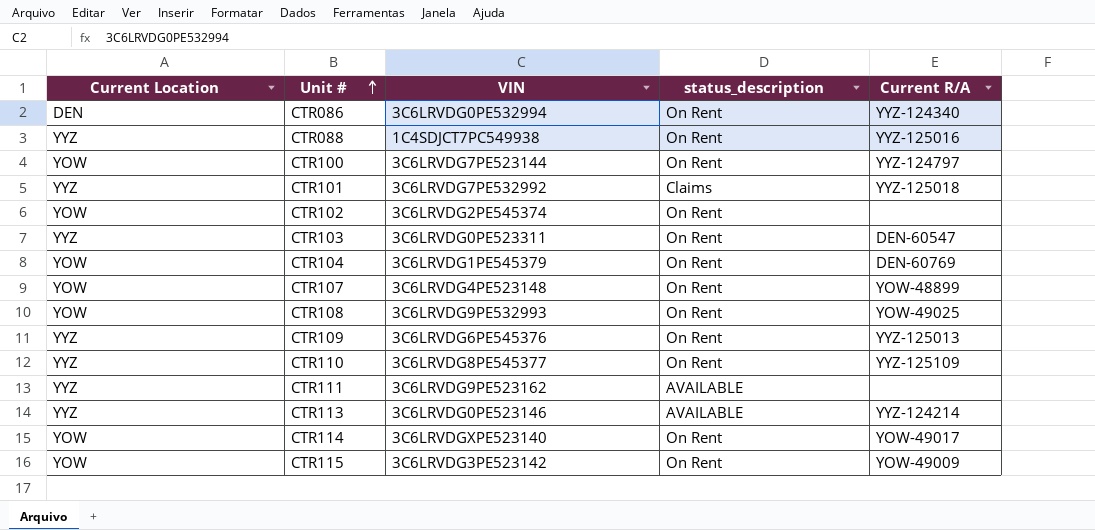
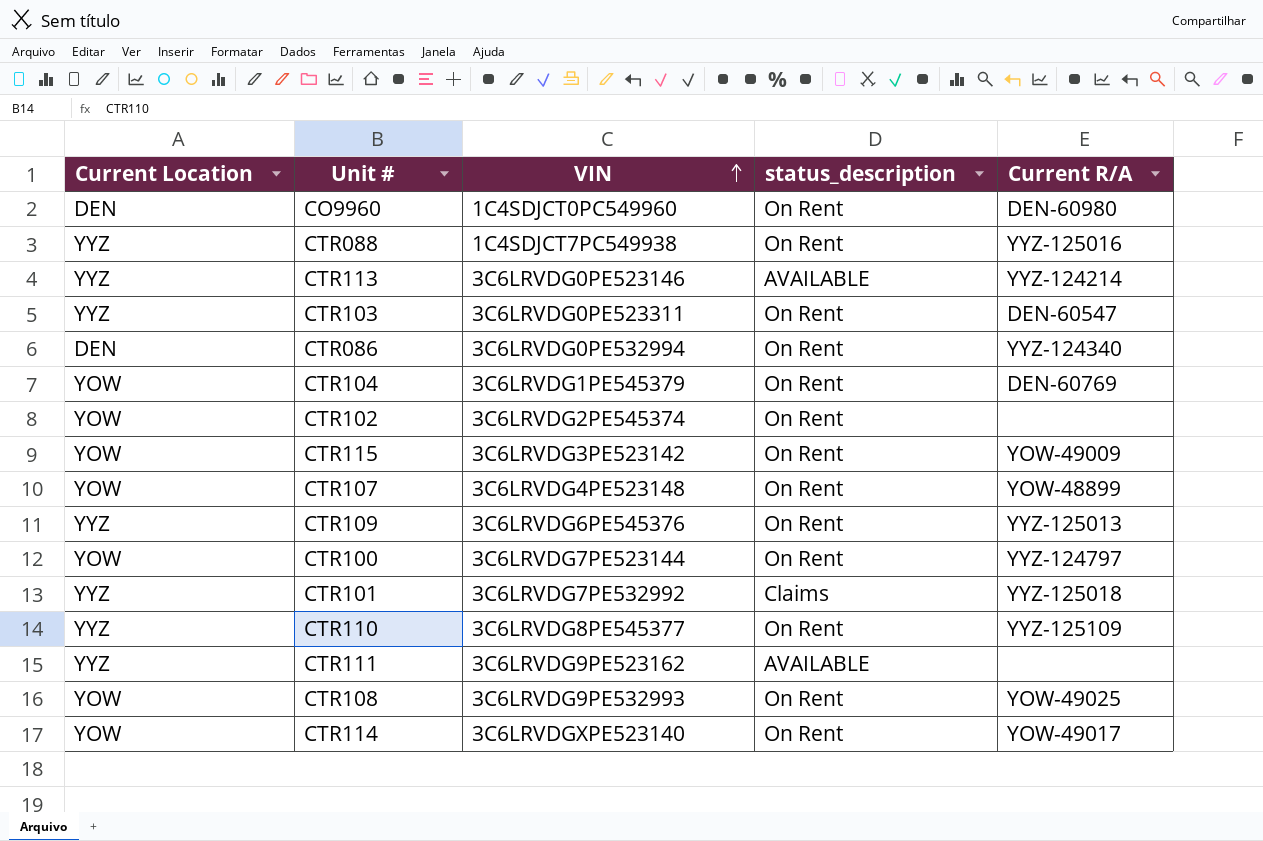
row order: Unit # ascending -> VIN ascending
row CO9960: none -> DEN | 1C4SDJCT0PC549960 | On Rent | DEN-60980

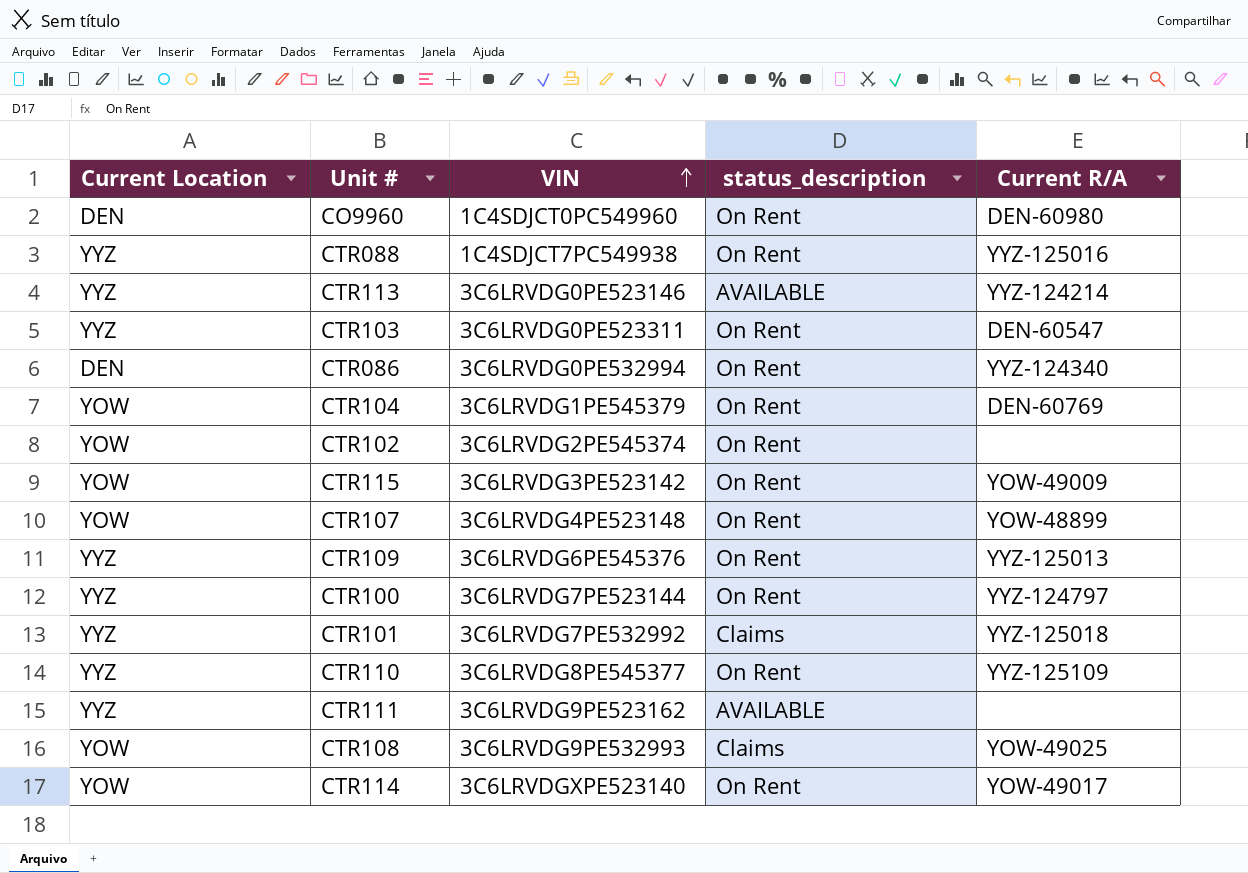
CTR100 | Current Location: YOW -> YYZ
CTR108 | status_description: On Rent -> Claims

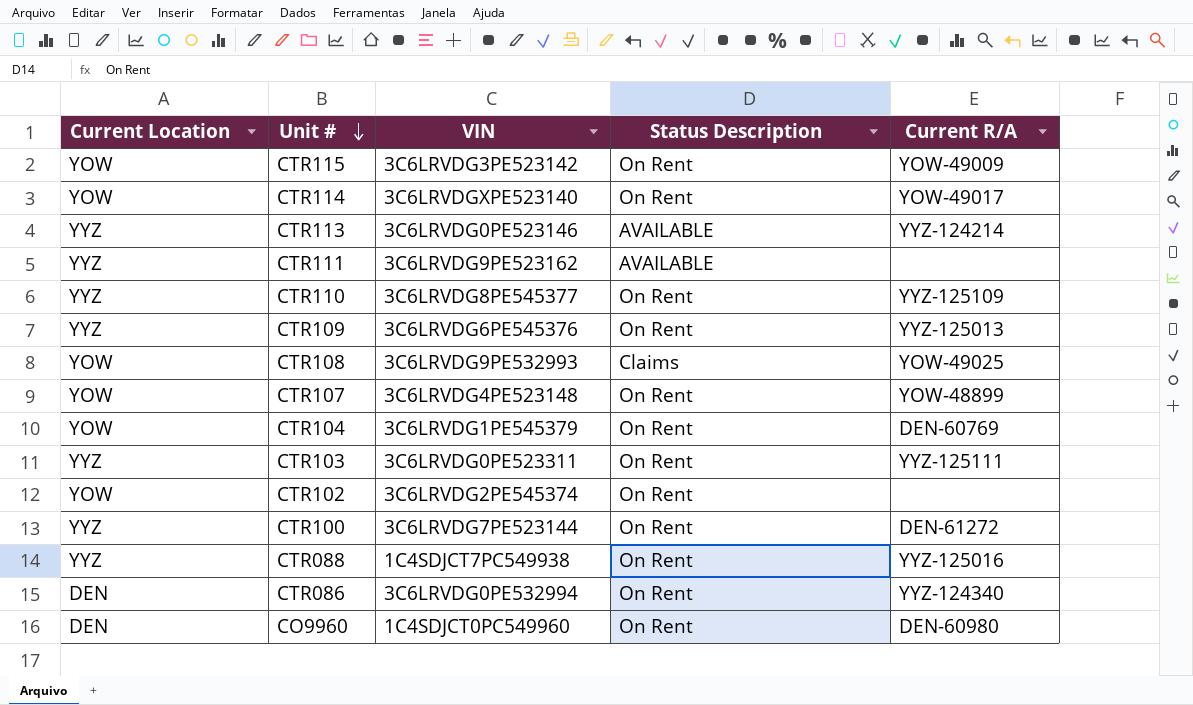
row order: VIN ascending -> Unit # descending
column name: status_description -> Status Description
row CTR101: YYZ | 3C6LRVDG7PE532992 | Claims | YYZ-125018 -> none
CTR103 | Current R/A: DEN-60547 -> YYZ-125111
CTR100 | Current R/A: YYZ-124797 -> DEN-61272

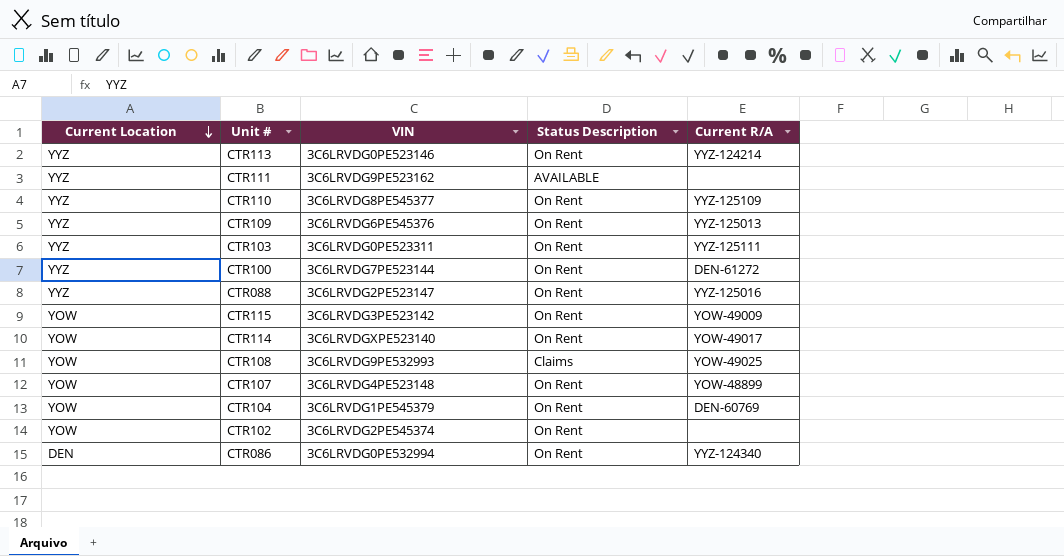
row order: Unit # descending -> Current Location descending
row CO9960: DEN | 1C4SDJCT0PC549960 | On Rent | DEN-60980 -> none
CTR113 | Status Description: AVAILABLE -> On Rent
CTR088 | VIN: 1C4SDJCT7PC549938 -> 3C6LRVDG2PE523147

